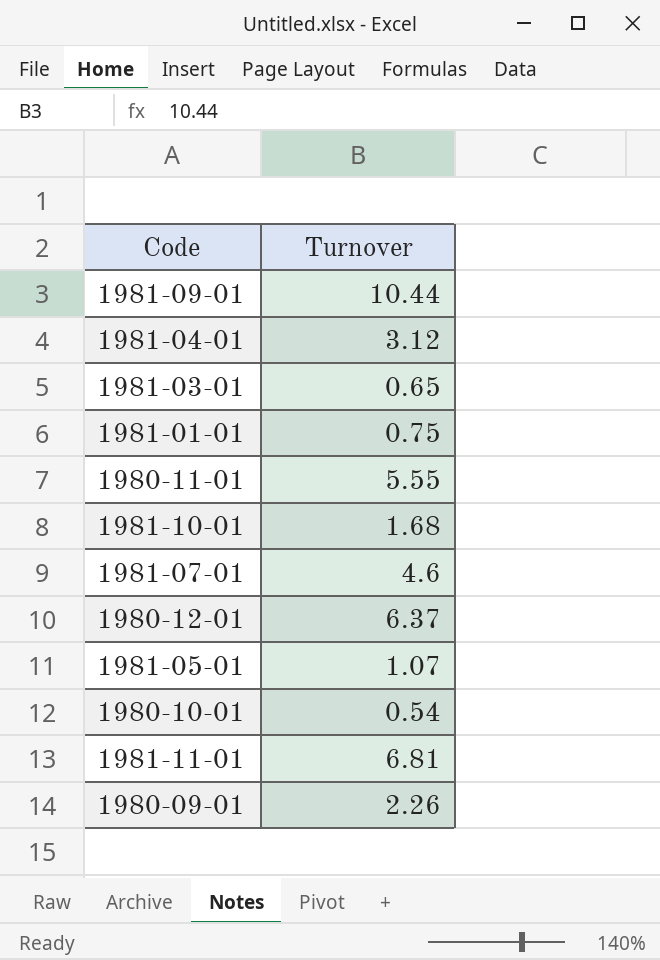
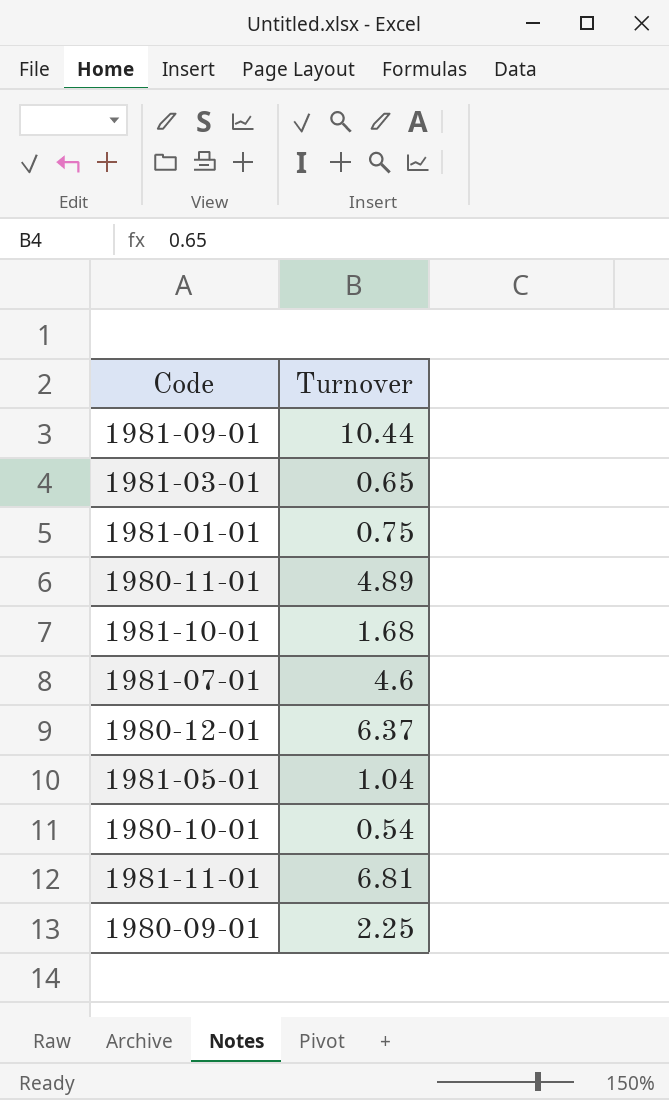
row 1981-04-01: 3.12 -> none
1980-11-01 | Turnover: 5.55 -> 4.89
1981-05-01 | Turnover: 1.07 -> 1.04
1980-09-01 | Turnover: 2.26 -> 2.25

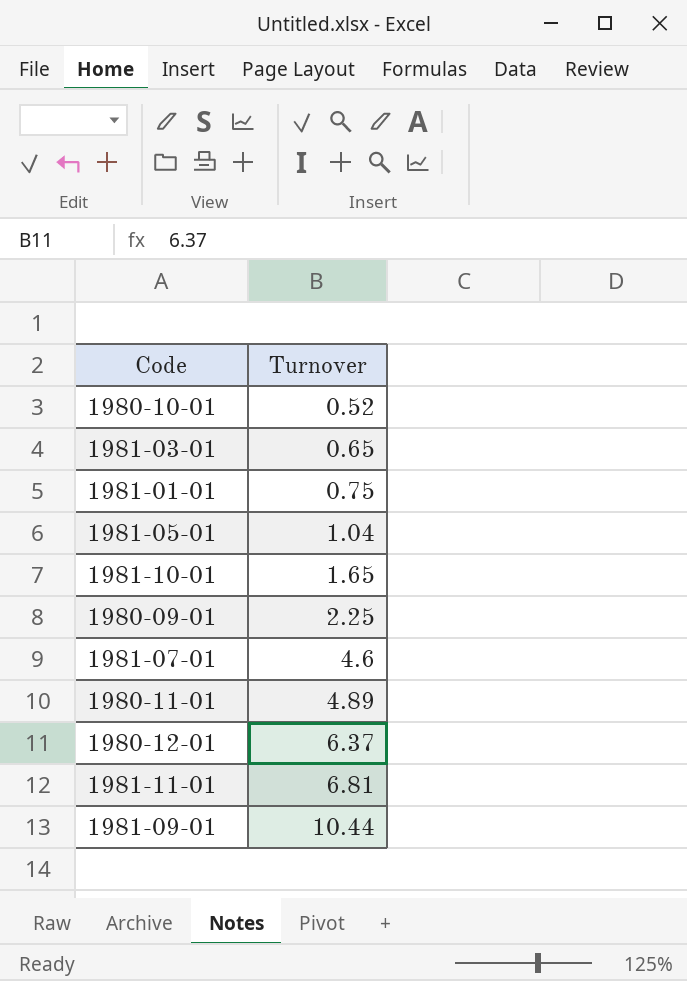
row order: none -> Turnover ascending
1980-10-01 | Turnover: 0.54 -> 0.52
1981-10-01 | Turnover: 1.68 -> 1.65

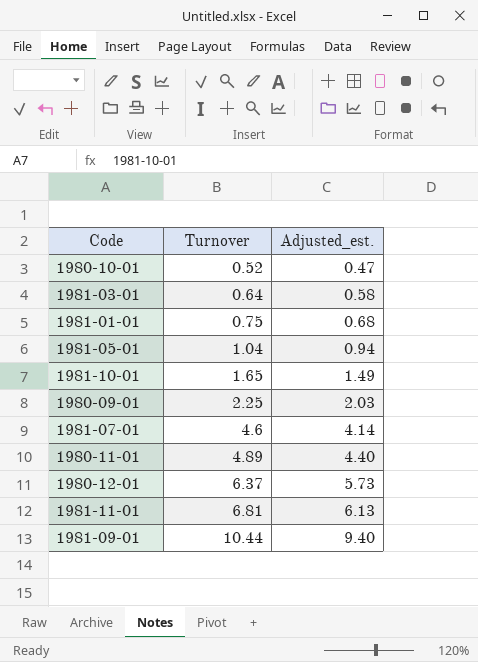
column Adjusted_est. | formula: none -> [Turnover] * 0.9
1981-03-01 | Turnover: 0.65 -> 0.64

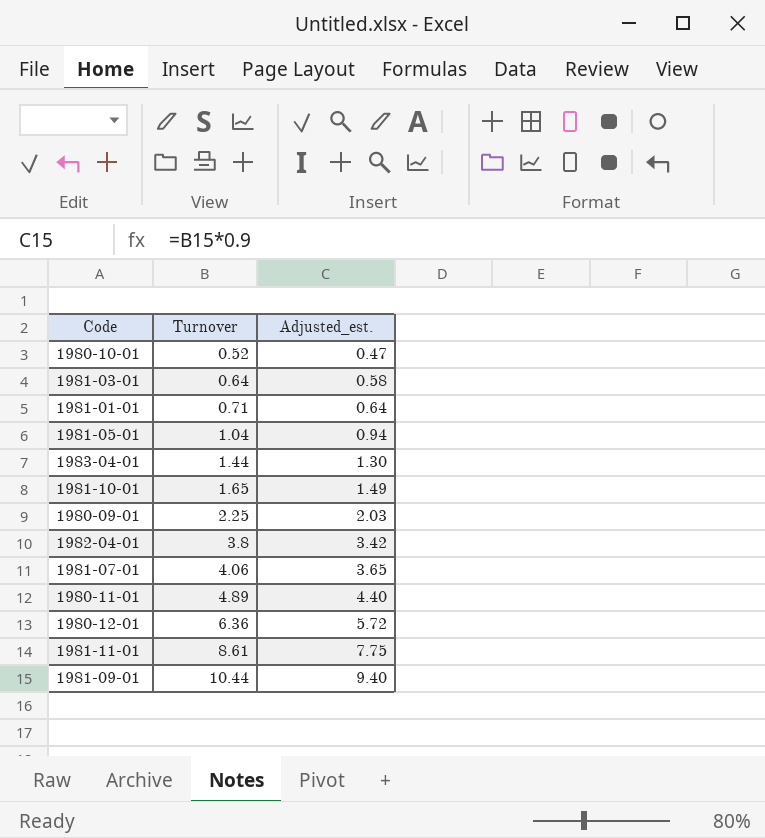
1981-01-01 | Turnover: 0.75 -> 0.71
1981-01-01 | Adjusted_est.: 0.68 -> 0.64
row 1983-04-01: none -> 1.44 | 1.30
row 1982-04-01: none -> 3.8 | 3.42
1981-07-01 | Turnover: 4.6 -> 4.06
1981-07-01 | Adjusted_est.: 4.14 -> 3.65
1980-12-01 | Turnover: 6.37 -> 6.36
1980-12-01 | Adjusted_est.: 5.73 -> 5.72
1981-11-01 | Turnover: 6.81 -> 8.61
1981-11-01 | Adjusted_est.: 6.13 -> 7.75

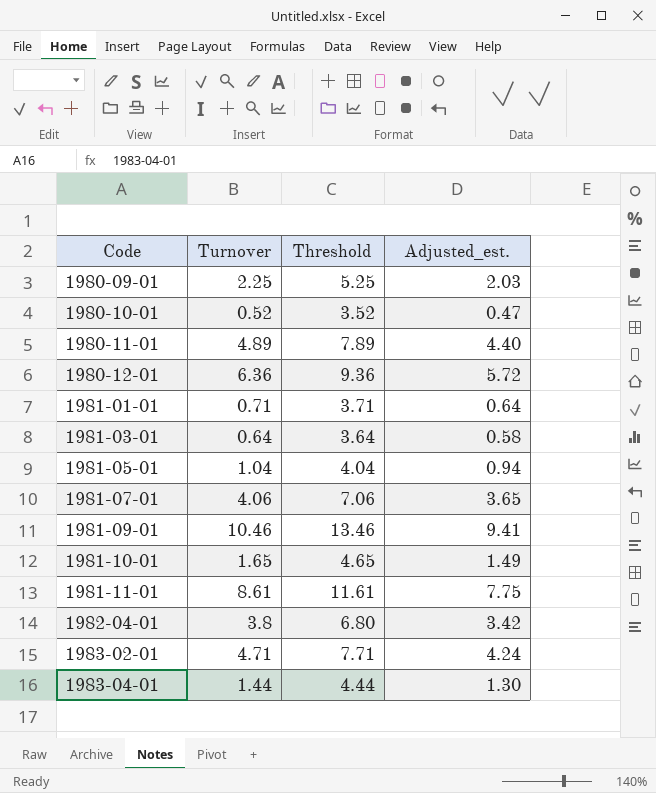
row order: Turnover ascending -> Code ascending
column Threshold | formula: none -> [Turnover] + 3
1981-09-01 | Turnover: 10.44 -> 10.46
1981-09-01 | Adjusted_est.: 9.40 -> 9.41
row 1983-02-01: none -> 4.71 | 7.71 | 4.24

